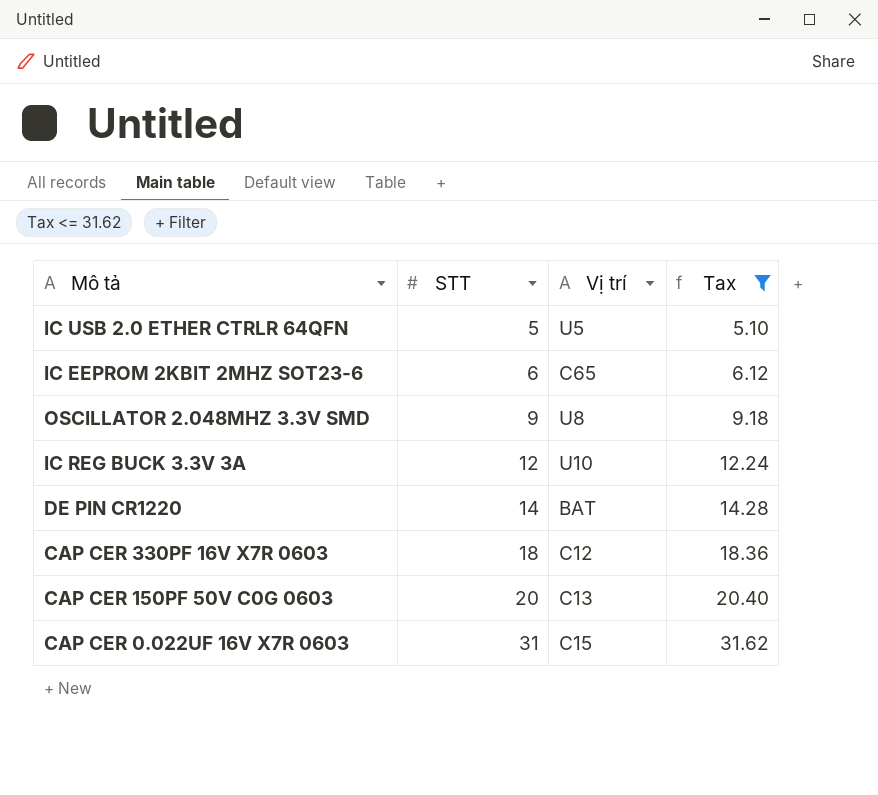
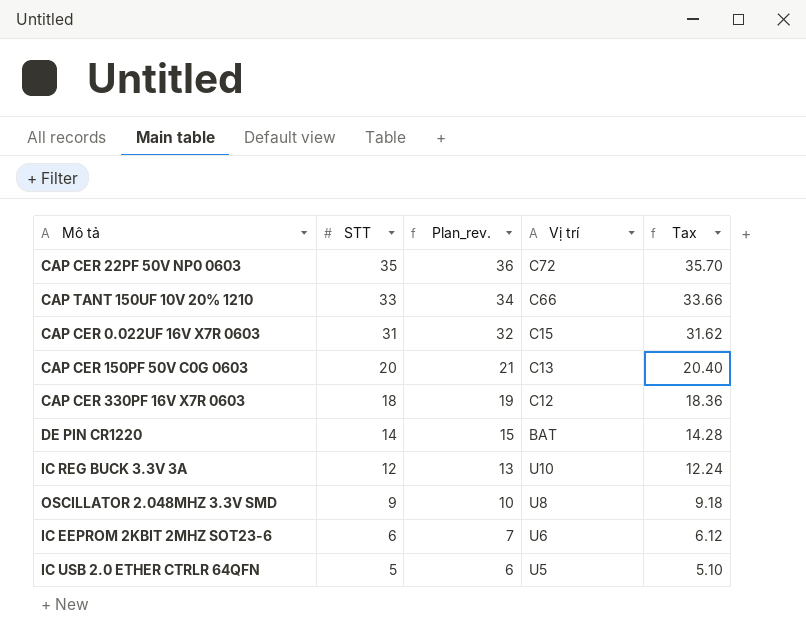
filter: Tax <= 31.62 -> none
row order: STT ascending -> STT descending
column Plan_rev. | formula: none -> [STT] + 1
IC EEPROM 2KBIT 2MHZ SOT23-6 | Vị trí: C65 -> U6

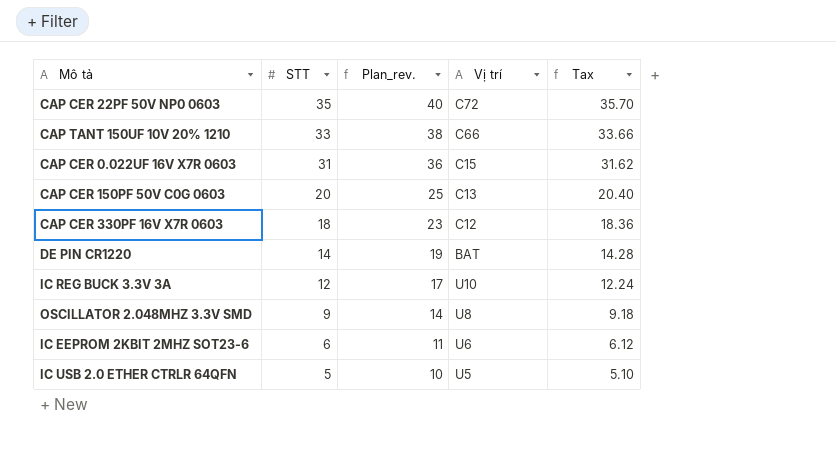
column Plan_rev. | formula: [STT] + 1 -> [STT] + 5

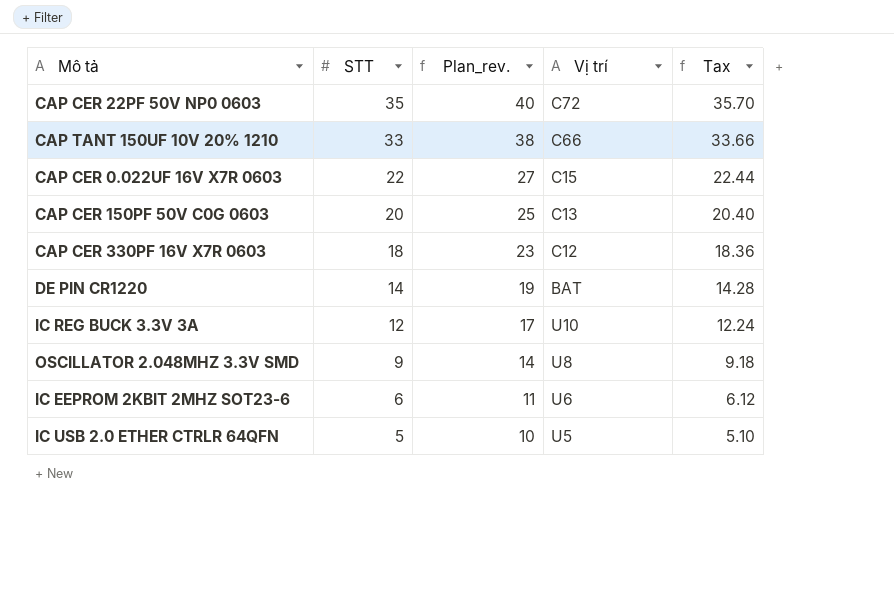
CAP CER 0.022UF 16V X7R 0603 | STT: 31 -> 22
CAP CER 0.022UF 16V X7R 0603 | Plan_rev.: 36 -> 27
CAP CER 0.022UF 16V X7R 0603 | Tax: 31.62 -> 22.44

